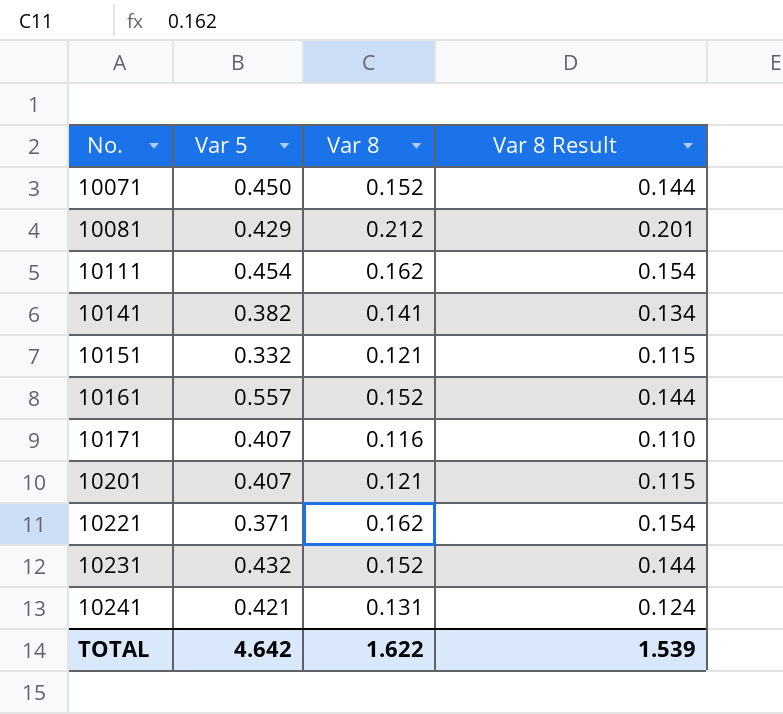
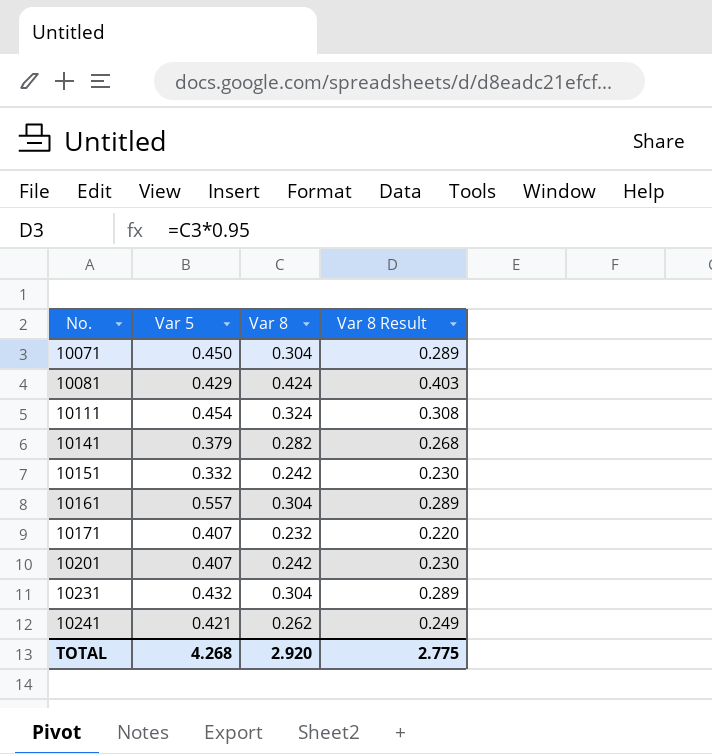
row 10221: 0.371 | 0.162 | 0.154 -> none
10071 | Var 8: 0.152 -> 0.304
10071 | Var 8 Result: 0.144 -> 0.289
10081 | Var 8: 0.212 -> 0.424
10081 | Var 8 Result: 0.201 -> 0.403
10111 | Var 8: 0.162 -> 0.324
10111 | Var 8 Result: 0.154 -> 0.308
10141 | Var 5: 0.382 -> 0.379
10141 | Var 8: 0.141 -> 0.282
10141 | Var 8 Result: 0.134 -> 0.268
10151 | Var 8: 0.121 -> 0.242
10151 | Var 8 Result: 0.115 -> 0.230
10161 | Var 8: 0.152 -> 0.304
10161 | Var 8 Result: 0.144 -> 0.289
10171 | Var 8: 0.116 -> 0.232
10171 | Var 8 Result: 0.110 -> 0.220
10201 | Var 8: 0.121 -> 0.242
10201 | Var 8 Result: 0.115 -> 0.230
10231 | Var 8: 0.152 -> 0.304
10231 | Var 8 Result: 0.144 -> 0.289
10241 | Var 8: 0.131 -> 0.262
10241 | Var 8 Result: 0.124 -> 0.249
TOTAL | Var 5: 4.642 -> 4.268
TOTAL | Var 8: 1.622 -> 2.920
TOTAL | Var 8 Result: 1.539 -> 2.775

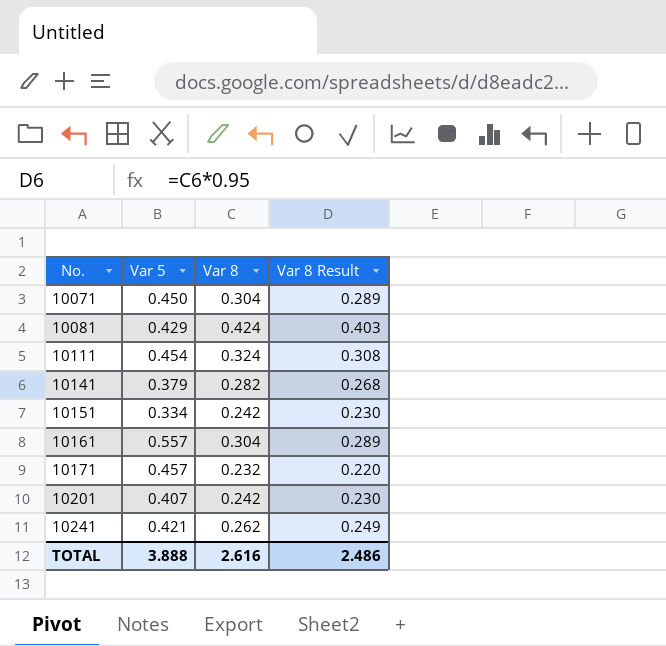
row 10231: 0.432 | 0.304 | 0.289 -> none
10151 | Var 5: 0.332 -> 0.334
10171 | Var 5: 0.407 -> 0.457
TOTAL | Var 5: 4.268 -> 3.888
TOTAL | Var 8: 2.920 -> 2.616
TOTAL | Var 8 Result: 2.775 -> 2.486

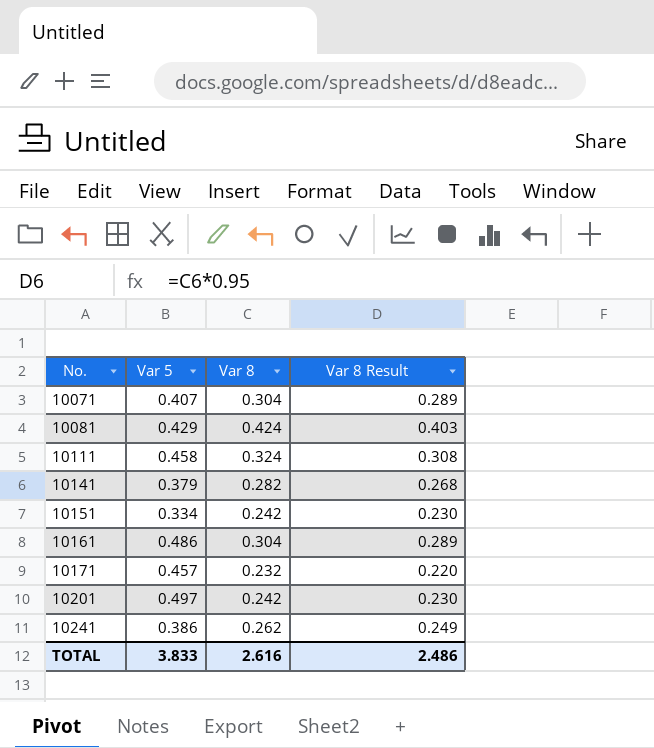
10071 | Var 5: 0.450 -> 0.407
10111 | Var 5: 0.454 -> 0.458
10161 | Var 5: 0.557 -> 0.486
10201 | Var 5: 0.407 -> 0.497
10241 | Var 5: 0.421 -> 0.386
TOTAL | Var 5: 3.888 -> 3.833

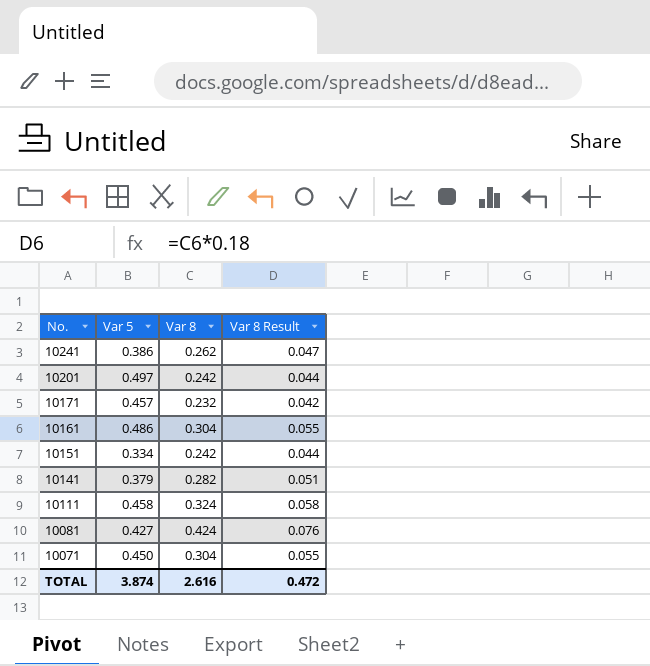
row order: No. ascending -> No. descending
column Var 8 Result | formula: [Var 8] * 0.95 -> [Var 8] * 0.18
10081 | Var 5: 0.429 -> 0.427
10071 | Var 5: 0.407 -> 0.450
TOTAL | Var 5: 3.833 -> 3.874
TOTAL | Var 8 Result: 2.486 -> 0.472

